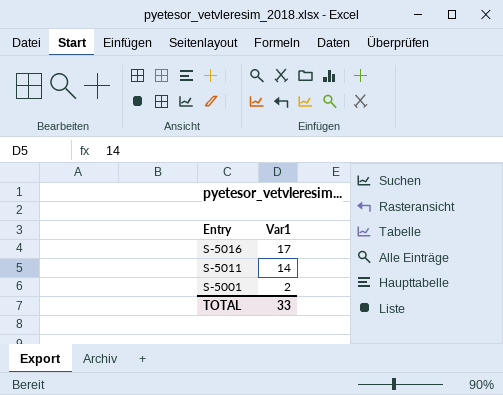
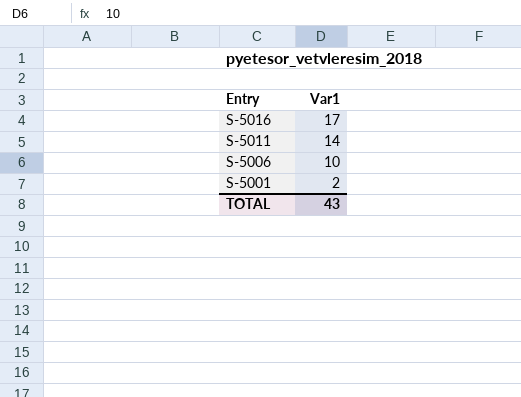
row S-5006: none -> 10
TOTAL | Var1: 33 -> 43

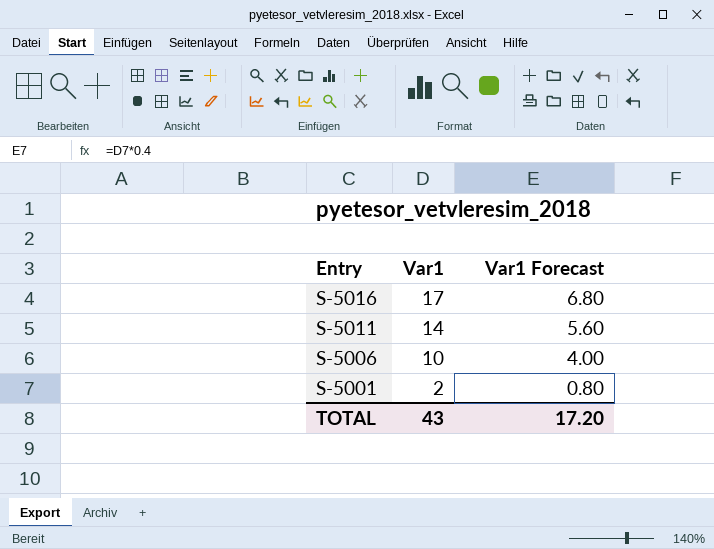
column Var1 Forecast | formula: none -> [Var1] * 0.4

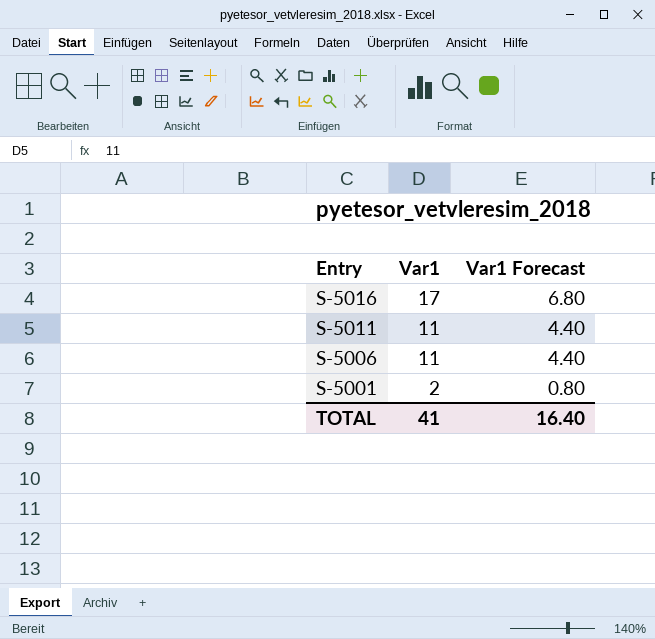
S-5011 | Var1: 14 -> 11
S-5011 | Var1 Forecast: 5.60 -> 4.40
S-5006 | Var1: 10 -> 11
S-5006 | Var1 Forecast: 4.00 -> 4.40
TOTAL | Var1: 43 -> 41
TOTAL | Var1 Forecast: 17.20 -> 16.40

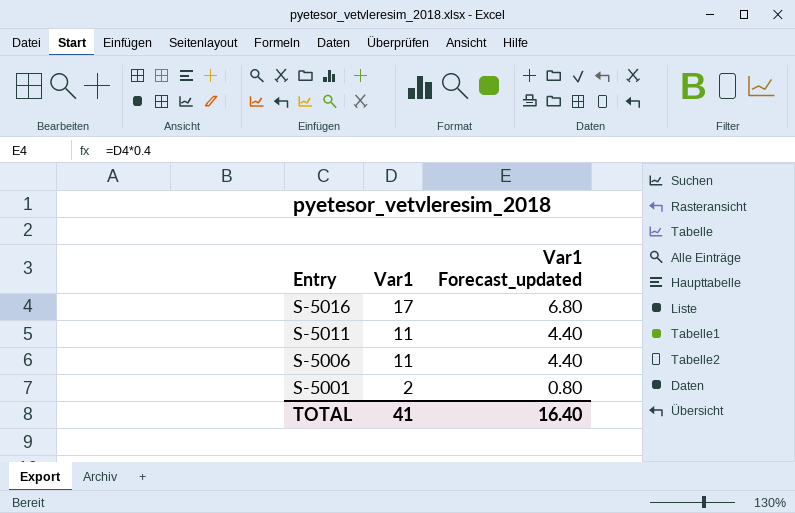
column name: Var1 Forecast -> Var1 Forecast_updated

